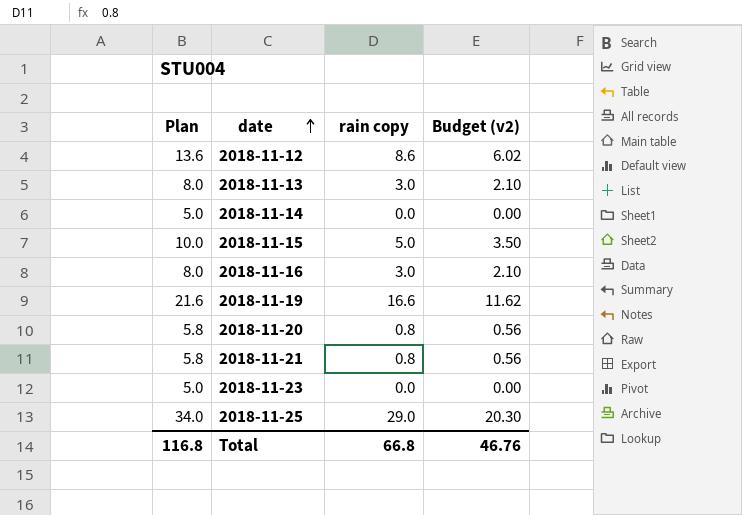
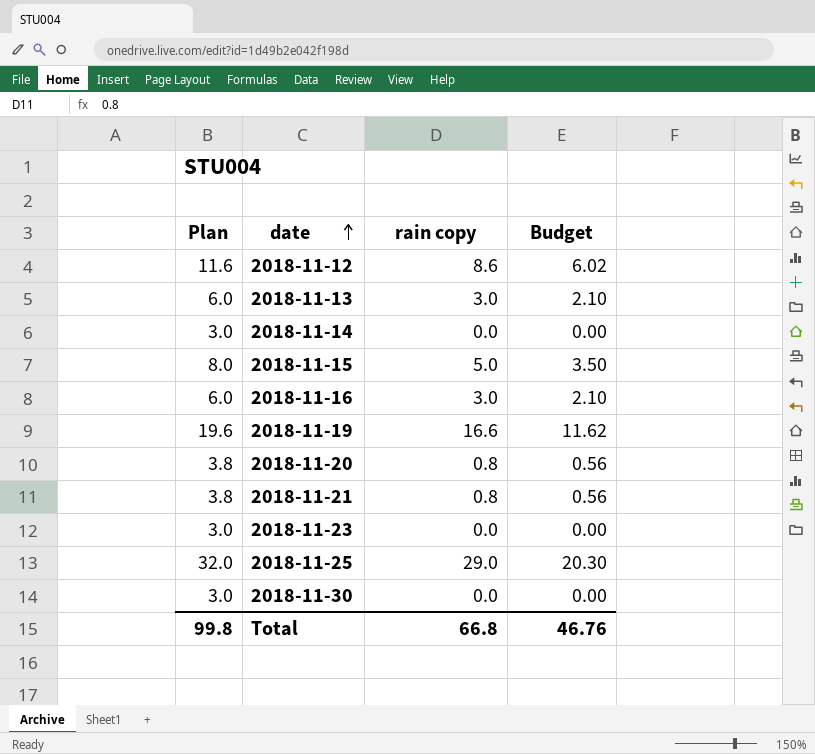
column Plan | formula: [rain copy] + 5 -> [rain copy] + 3
column name: Budget (v2) -> Budget
row 2018-11-30: none -> 3.0 | 0.0 | 0.00
Total | Plan: 116.8 -> 99.8

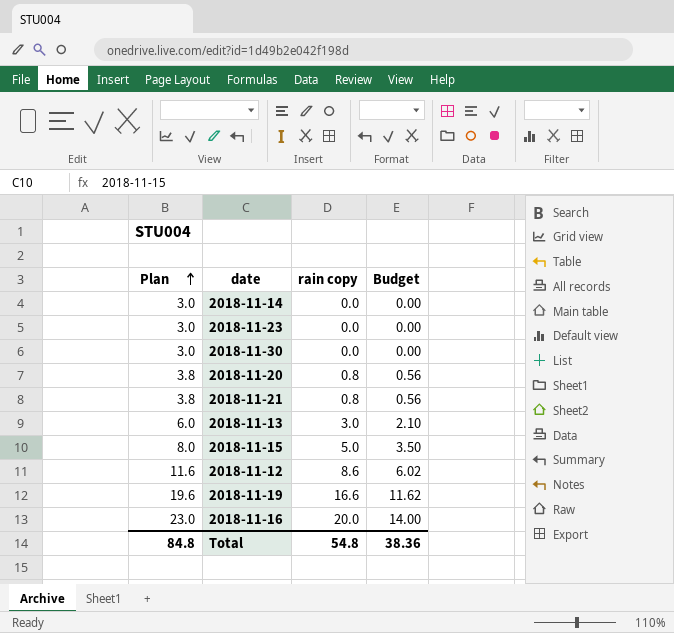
row order: date ascending -> Plan ascending
row 2018-11-25: 32.0 | 29.0 | 20.30 -> none
2018-11-16 | Plan: 6.0 -> 23.0
2018-11-16 | rain copy: 3.0 -> 20.0
2018-11-16 | Budget: 2.10 -> 14.00
Total | Plan: 99.8 -> 84.8
Total | rain copy: 66.8 -> 54.8
Total | Budget: 46.76 -> 38.36

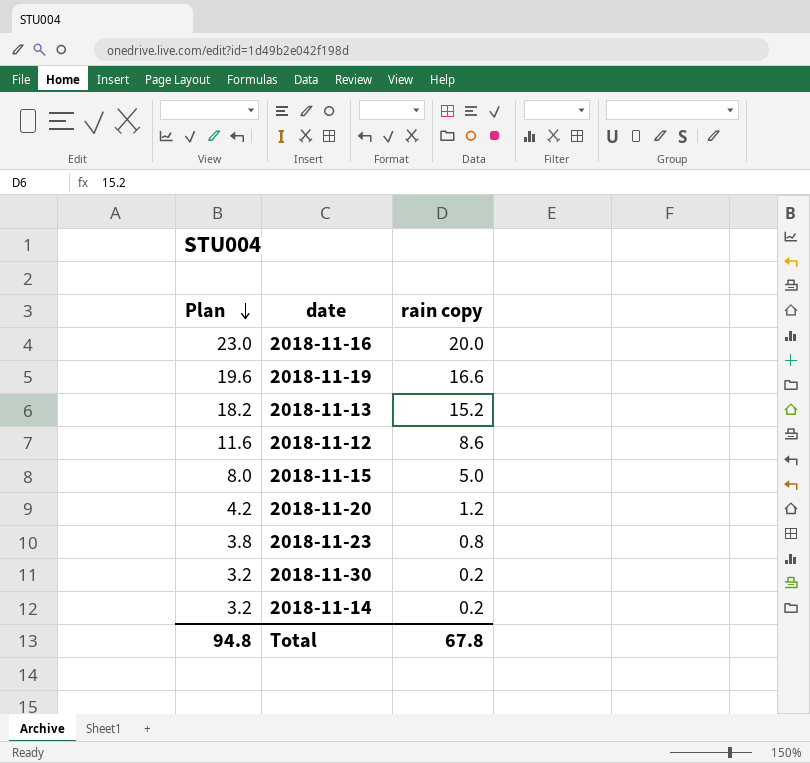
row order: Plan ascending -> Plan descending
column Budget | formula: [rain copy] * 0.7 -> none
row 2018-11-21: 3.8 | 0.8 | 0.56 -> none
2018-11-13 | Plan: 6.0 -> 18.2
2018-11-13 | rain copy: 3.0 -> 15.2
2018-11-20 | Plan: 3.8 -> 4.2
2018-11-20 | rain copy: 0.8 -> 1.2
2018-11-23 | Plan: 3.0 -> 3.8
2018-11-23 | rain copy: 0.0 -> 0.8
2018-11-30 | Plan: 3.0 -> 3.2
2018-11-30 | rain copy: 0.0 -> 0.2
2018-11-14 | Plan: 3.0 -> 3.2
2018-11-14 | rain copy: 0.0 -> 0.2
Total | Plan: 84.8 -> 94.8
Total | rain copy: 54.8 -> 67.8

